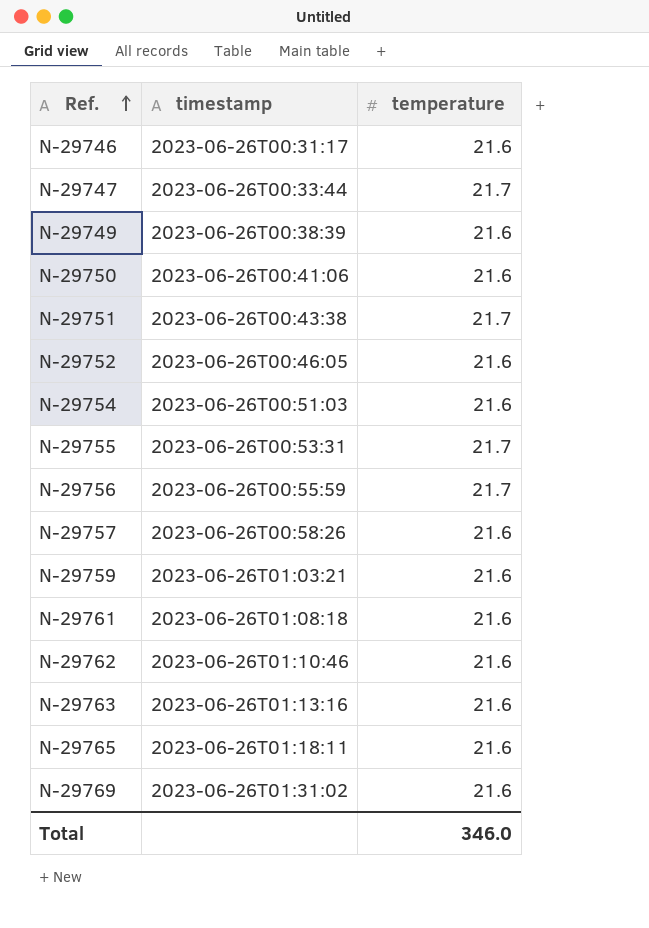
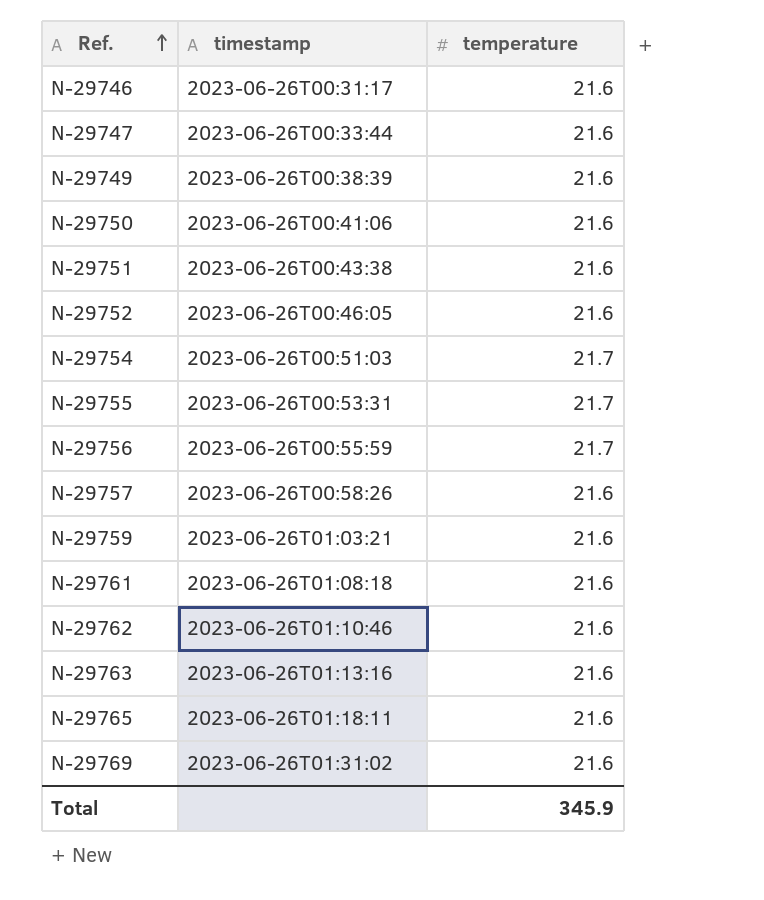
N-29747 | temperature: 21.7 -> 21.6
N-29751 | temperature: 21.7 -> 21.6
N-29754 | temperature: 21.6 -> 21.7
Total | temperature: 346.0 -> 345.9

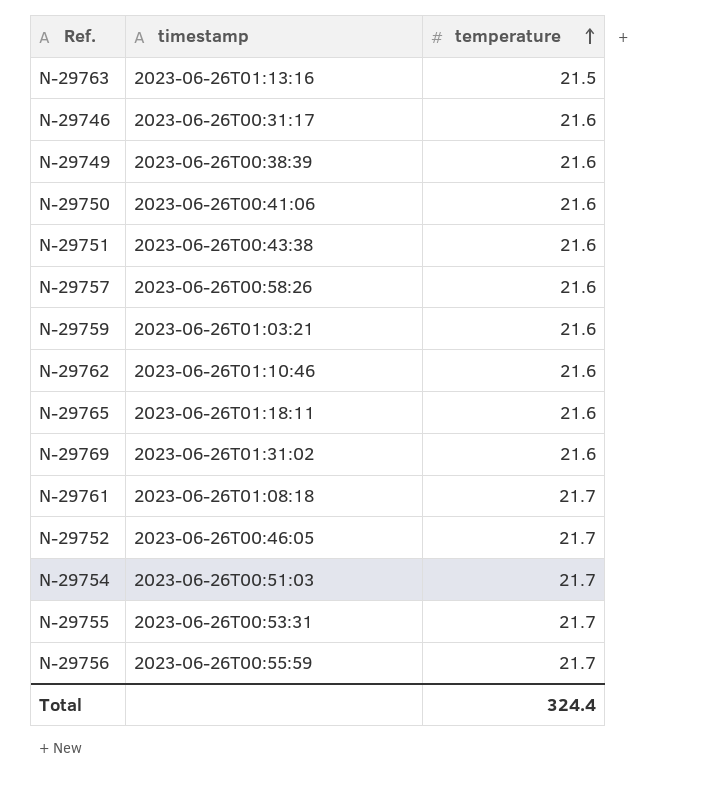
row order: Ref. ascending -> temperature ascending
row N-29747: 2023-06-26T00:33:44 | 21.6 -> none
N-29763 | temperature: 21.6 -> 21.5
N-29761 | temperature: 21.6 -> 21.7
N-29752 | temperature: 21.6 -> 21.7
Total | temperature: 345.9 -> 324.4

